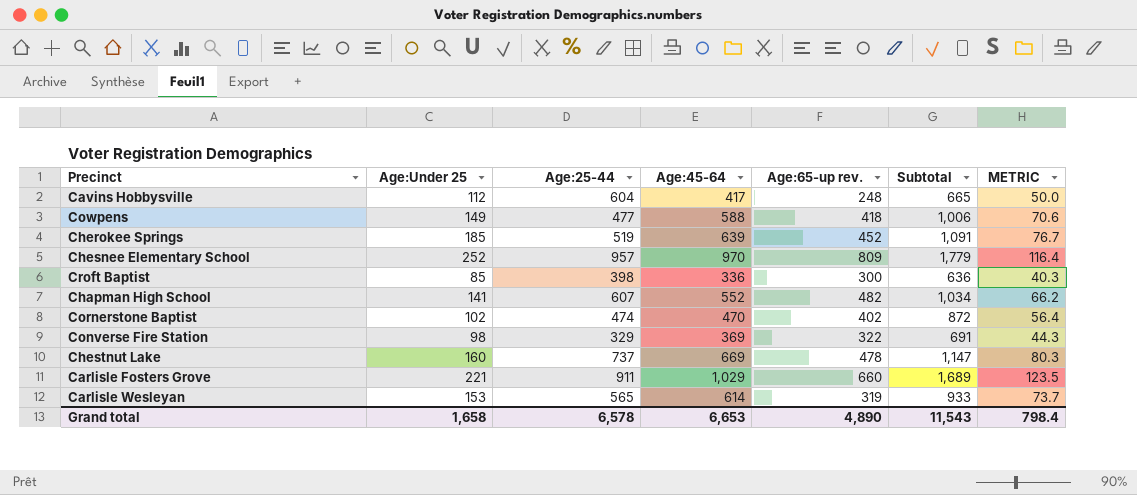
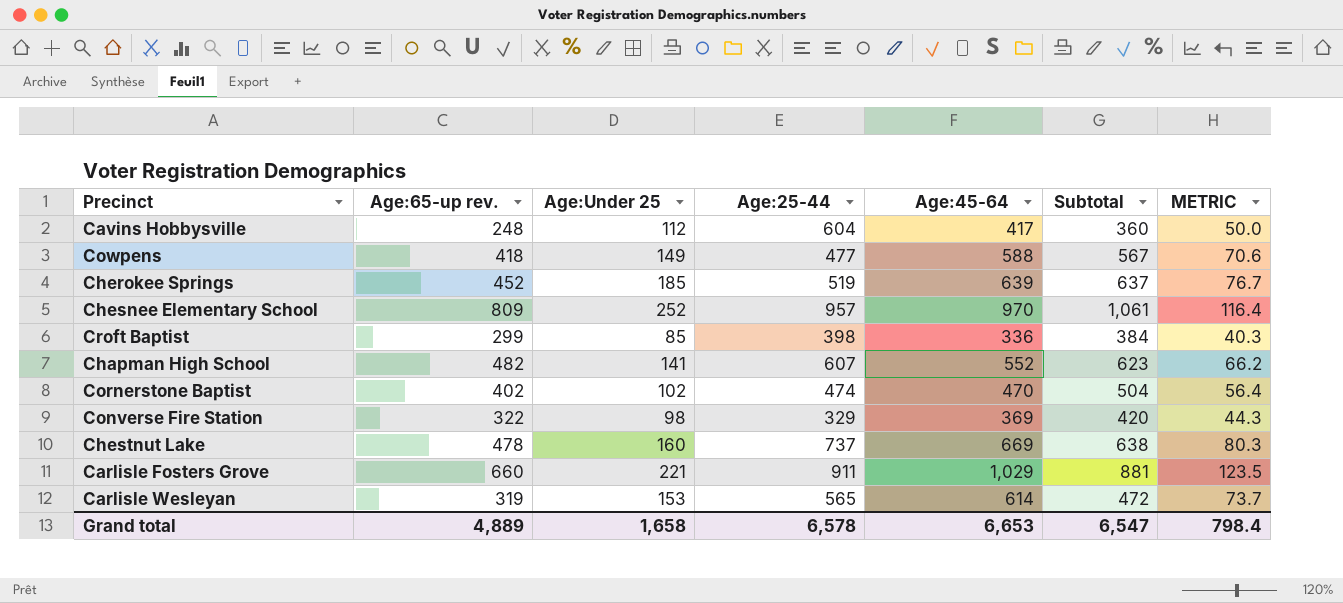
column Age:65-up rev. | position: 5 -> 2
column Subtotal | formula: [Age:45-64] + [Age:65-up rev.] -> [Age:65-up rev.] + [Age:Under 25]
Croft Baptist | Age:65-up rev.: 300 -> 299
Grand total | Age:65-up rev.: 4,890 -> 4,889
Grand total | Subtotal: 11,543 -> 6,547

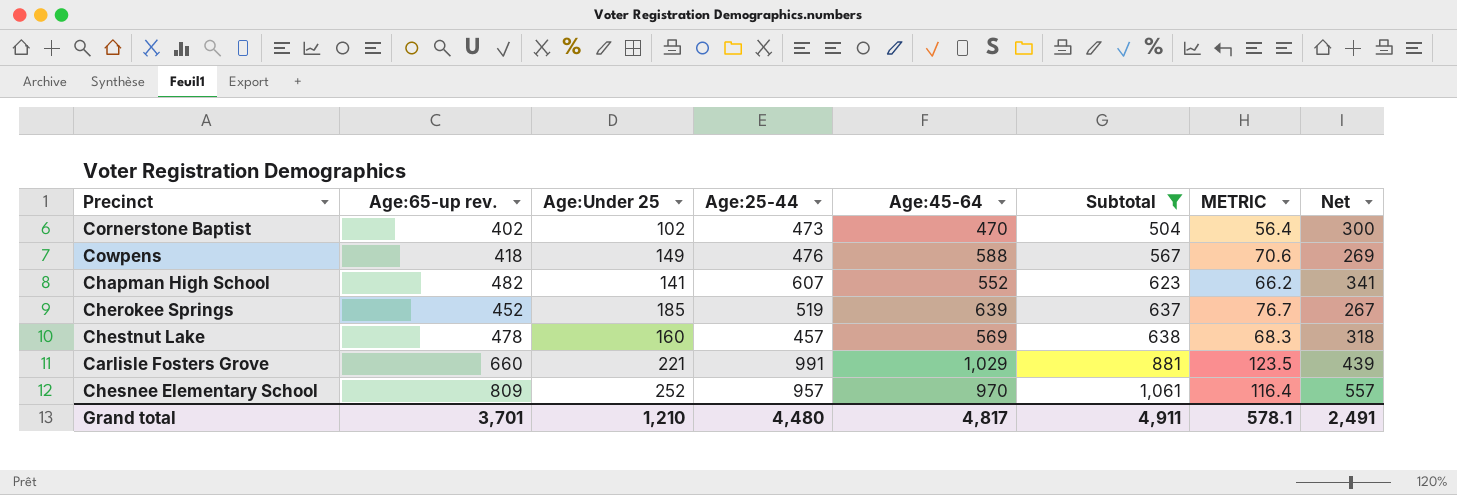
filter: none -> Subtotal >= 504
row order: none -> Subtotal ascending
column Net | formula: none -> [Age:65-up rev.] - [Age:Under 25]
Cornerstone Baptist | Age:25-44: 474 -> 473
Cowpens | Age:25-44: 477 -> 476
Chestnut Lake | Age:25-44: 737 -> 457
Chestnut Lake | Age:45-64: 669 -> 569
Chestnut Lake | METRIC: 80.3 -> 68.3
Carlisle Fosters Grove | Age:25-44: 911 -> 991
Grand total | Age:65-up rev.: 4,889 -> 3,701
Grand total | Age:Under 25: 1,658 -> 1,210
Grand total | Age:25-44: 6,578 -> 4,480
Grand total | Age:45-64: 6,653 -> 4,817
Grand total | Subtotal: 6,547 -> 4,911
Grand total | METRIC: 798.4 -> 578.1

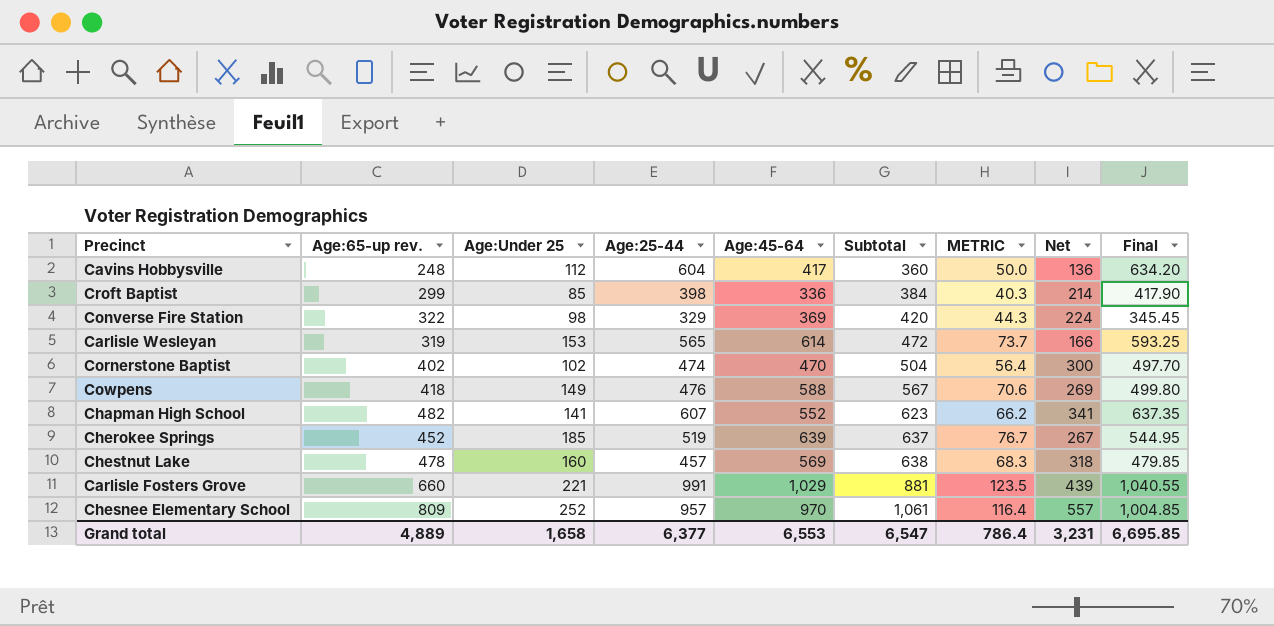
filter: Subtotal >= 504 -> none
column Final | formula: none -> [Age:25-44] * 1.05
Cornerstone Baptist | Age:25-44: 473 -> 474
Grand total | Age:65-up rev.: 3,701 -> 4,889
Grand total | Age:Under 25: 1,210 -> 1,658
Grand total | Age:25-44: 4,480 -> 6,377
Grand total | Age:45-64: 4,817 -> 6,553
Grand total | Subtotal: 4,911 -> 6,547
Grand total | METRIC: 578.1 -> 786.4
Grand total | Net: 2,491 -> 3,231

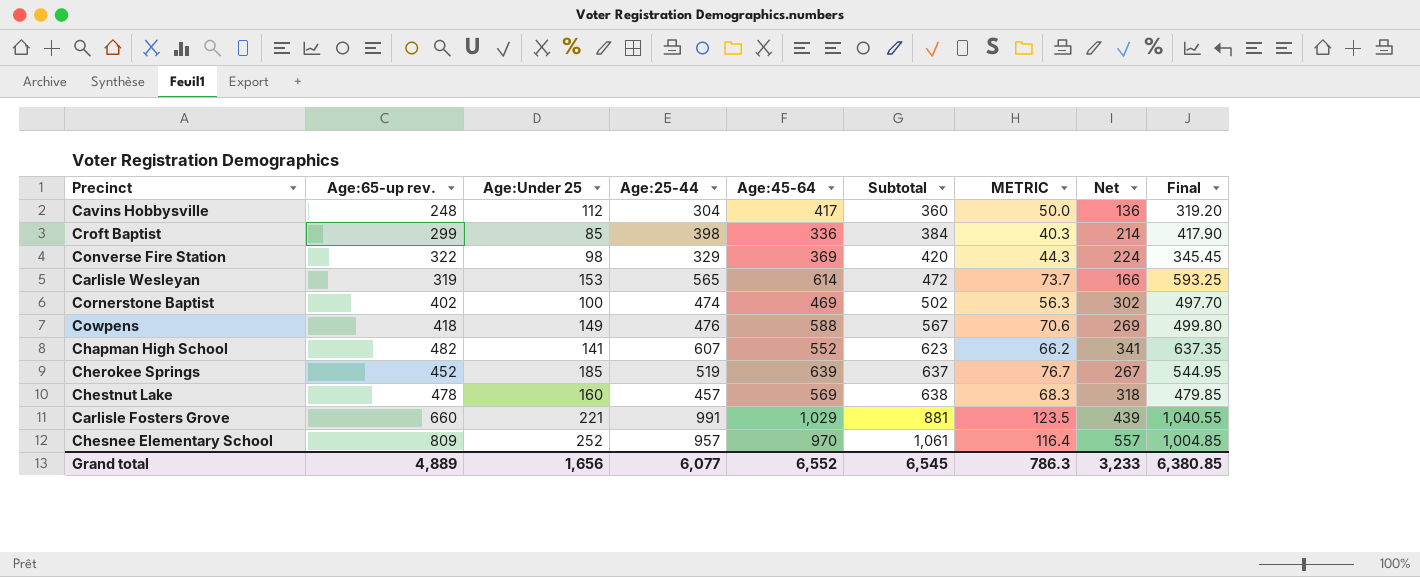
Cavins Hobbysville | Age:25-44: 604 -> 304
Cavins Hobbysville | Final: 634.20 -> 319.20
Cornerstone Baptist | Age:Under 25: 102 -> 100
Cornerstone Baptist | Age:45-64: 470 -> 469
Cornerstone Baptist | Subtotal: 504 -> 502
Cornerstone Baptist | METRIC: 56.4 -> 56.3
Cornerstone Baptist | Net: 300 -> 302
Grand total | Age:Under 25: 1,658 -> 1,656
Grand total | Age:25-44: 6,377 -> 6,077
Grand total | Age:45-64: 6,553 -> 6,552
Grand total | Subtotal: 6,547 -> 6,545
Grand total | METRIC: 786.4 -> 786.3
Grand total | Net: 3,231 -> 3,233
Grand total | Final: 6,695.85 -> 6,380.85

